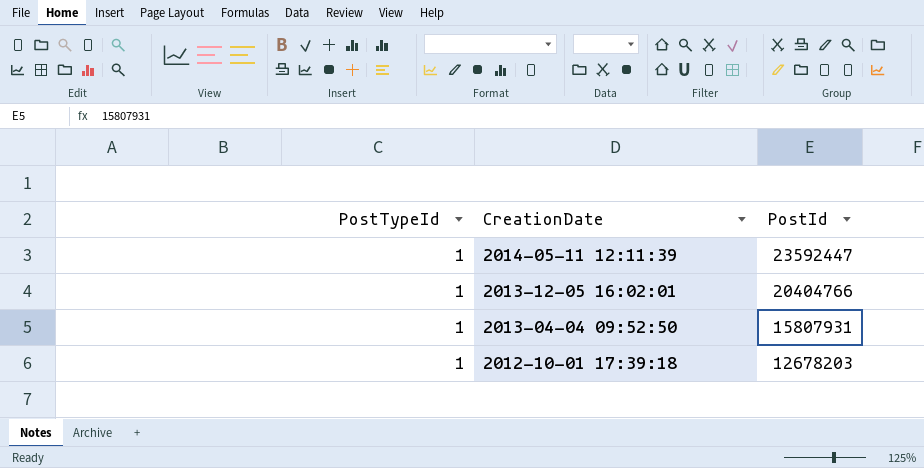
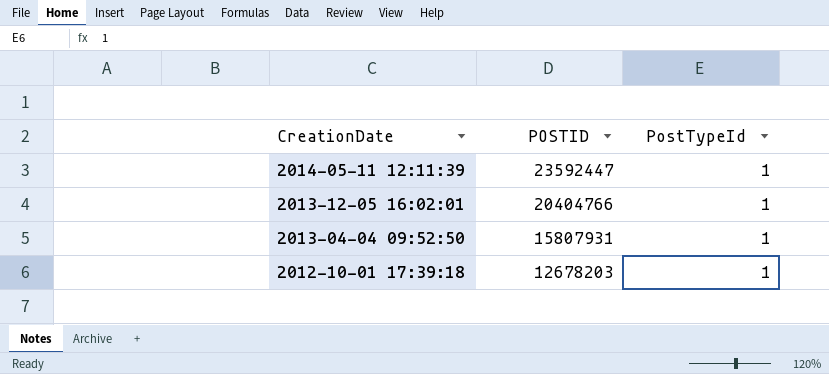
column name: PostId -> POSTID
column PostTypeId | position: 1 -> 3

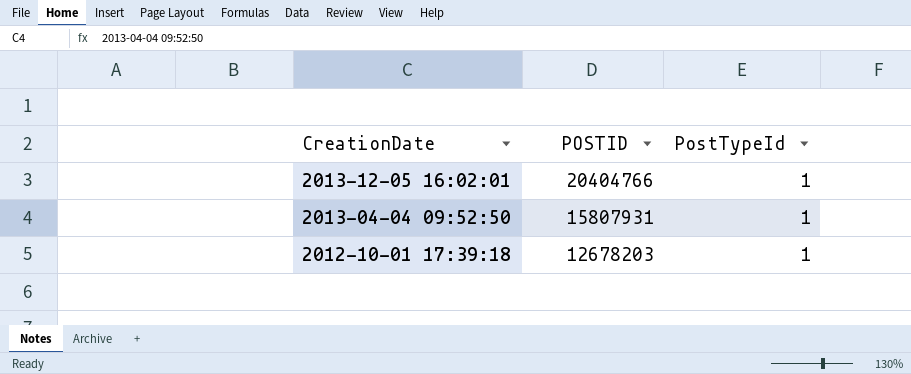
row 2014-05-11 12:11:39: 23592447 | 1 -> none

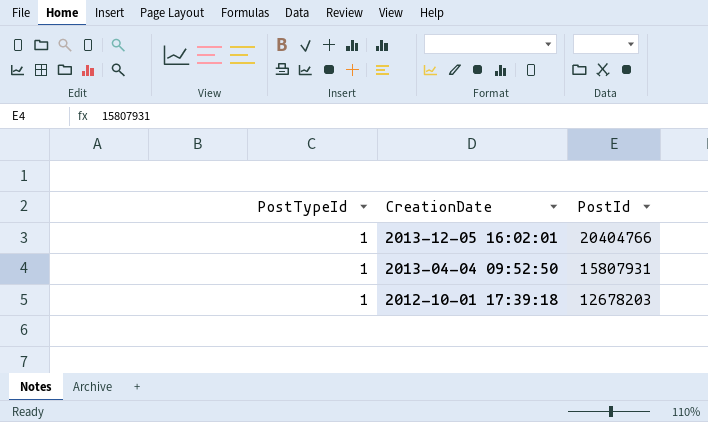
column PostTypeId | position: 3 -> 1
column name: POSTID -> PostId

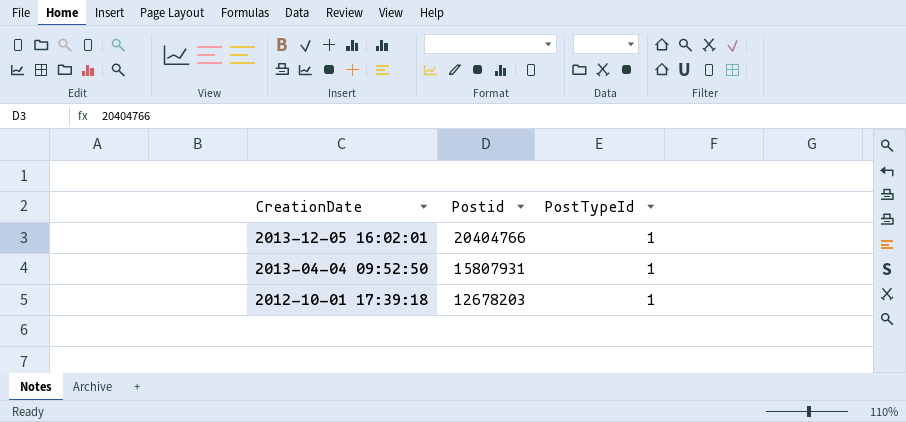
column name: PostId -> Postid
column PostTypeId | position: 1 -> 3

